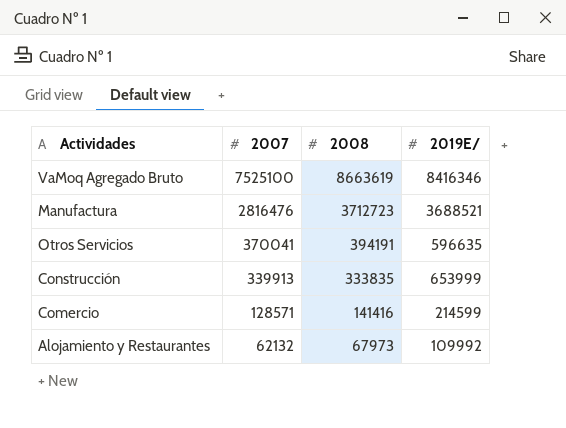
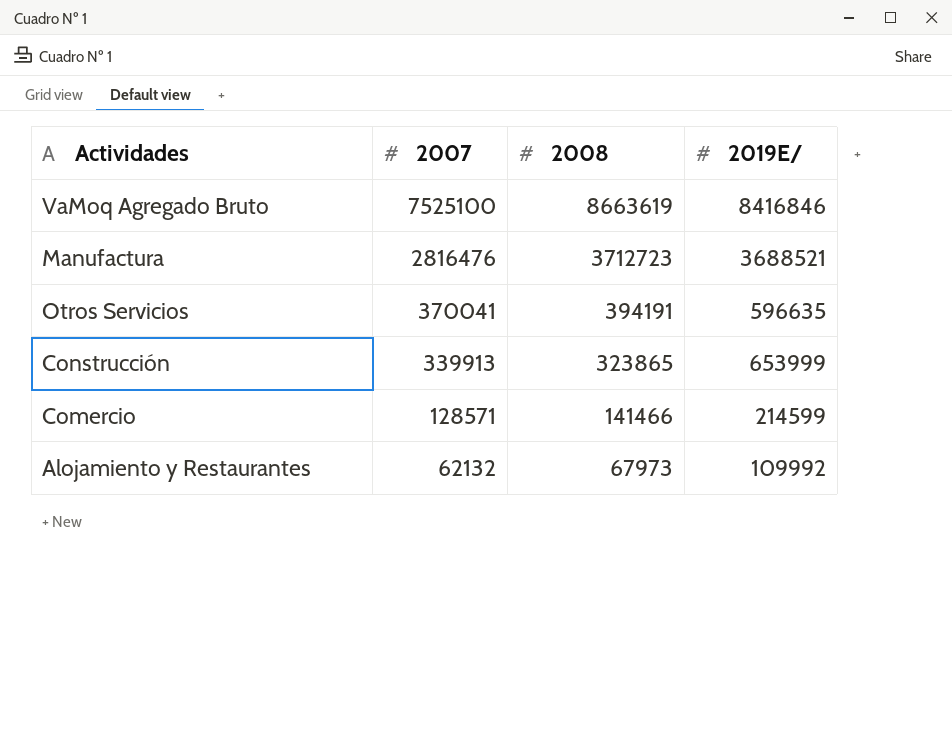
VaMoq Agregado Bruto | 2019E/: 8416346 -> 8416846
Construcción | 2008: 333835 -> 323865
Comercio | 2008: 141416 -> 141466

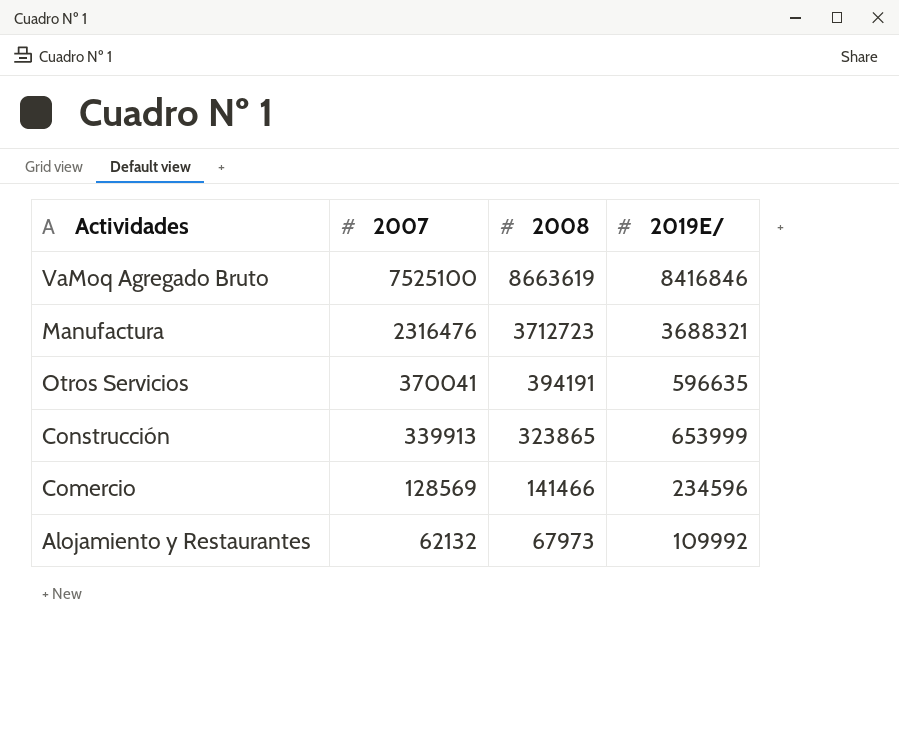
Manufactura | 2007: 2816476 -> 2316476
Manufactura | 2019E/: 3688521 -> 3688321
Comercio | 2007: 128571 -> 128569
Comercio | 2019E/: 214599 -> 234596

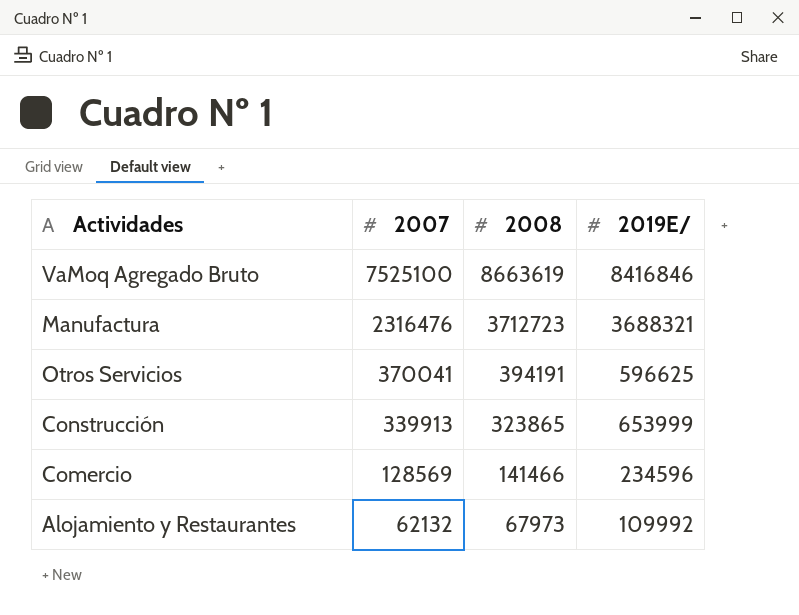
Otros Servicios | 2019E/: 596635 -> 596625

